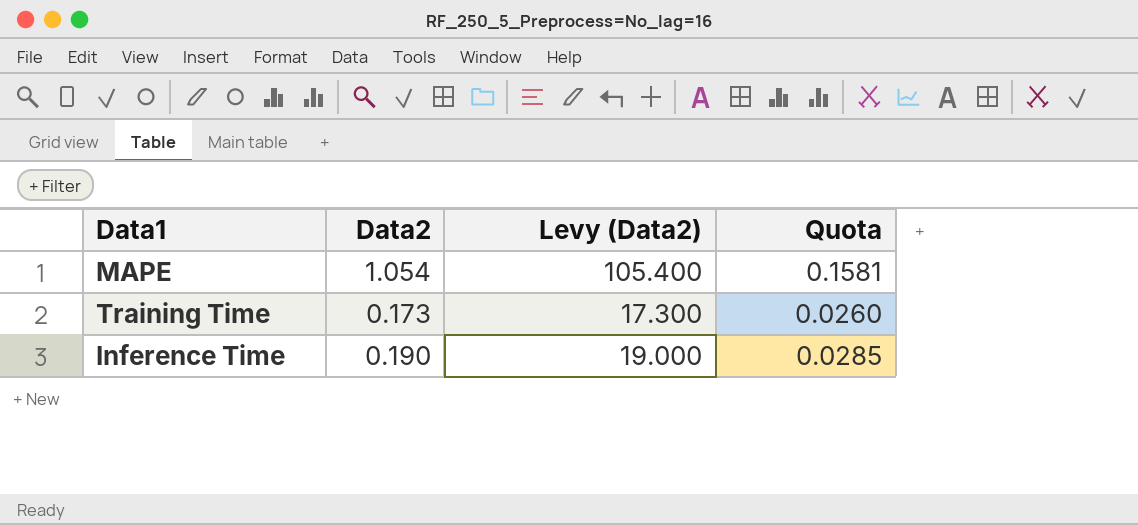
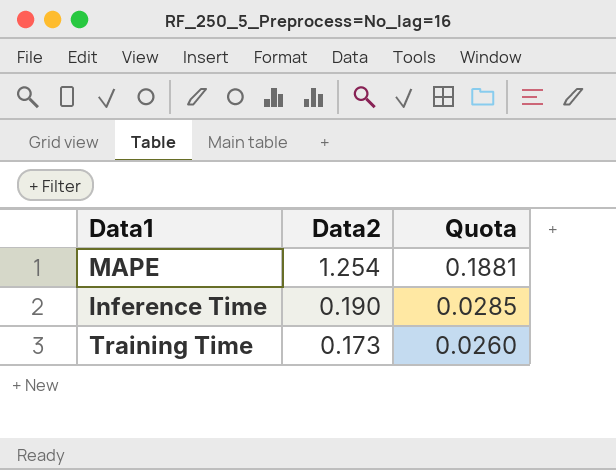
row order: none -> Data2 descending
column Levy (Data2) | formula: [Data2] * 100 -> none
MAPE | Data2: 1.054 -> 1.254
MAPE | Quota: 0.1581 -> 0.1881

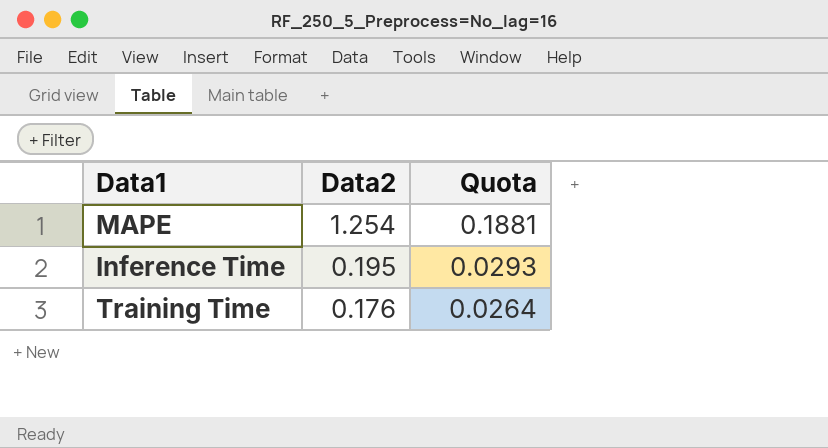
Inference Time | Data2: 0.190 -> 0.195
Inference Time | Quota: 0.0285 -> 0.0293
Training Time | Data2: 0.173 -> 0.176
Training Time | Quota: 0.0260 -> 0.0264

